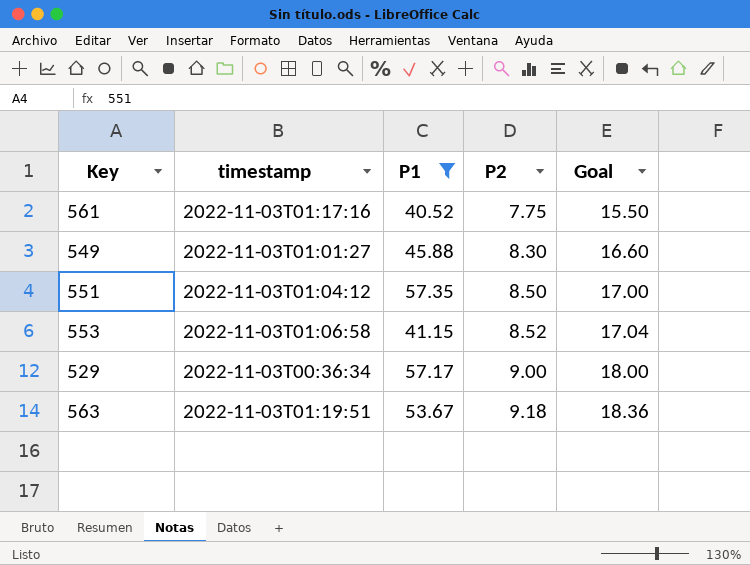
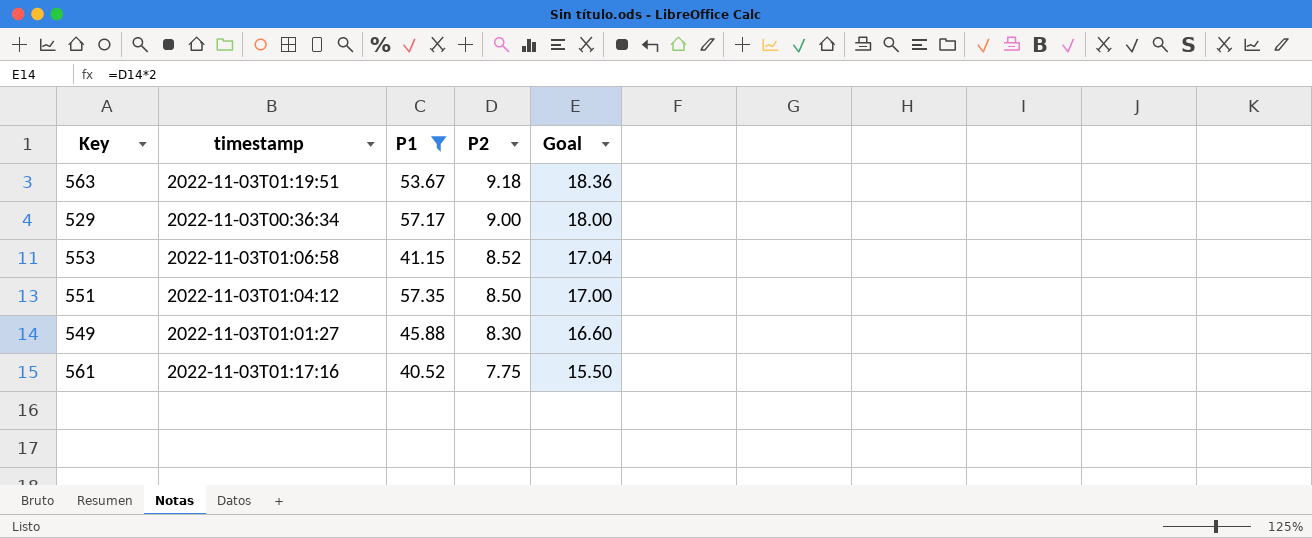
row order: P2 ascending -> P2 descending

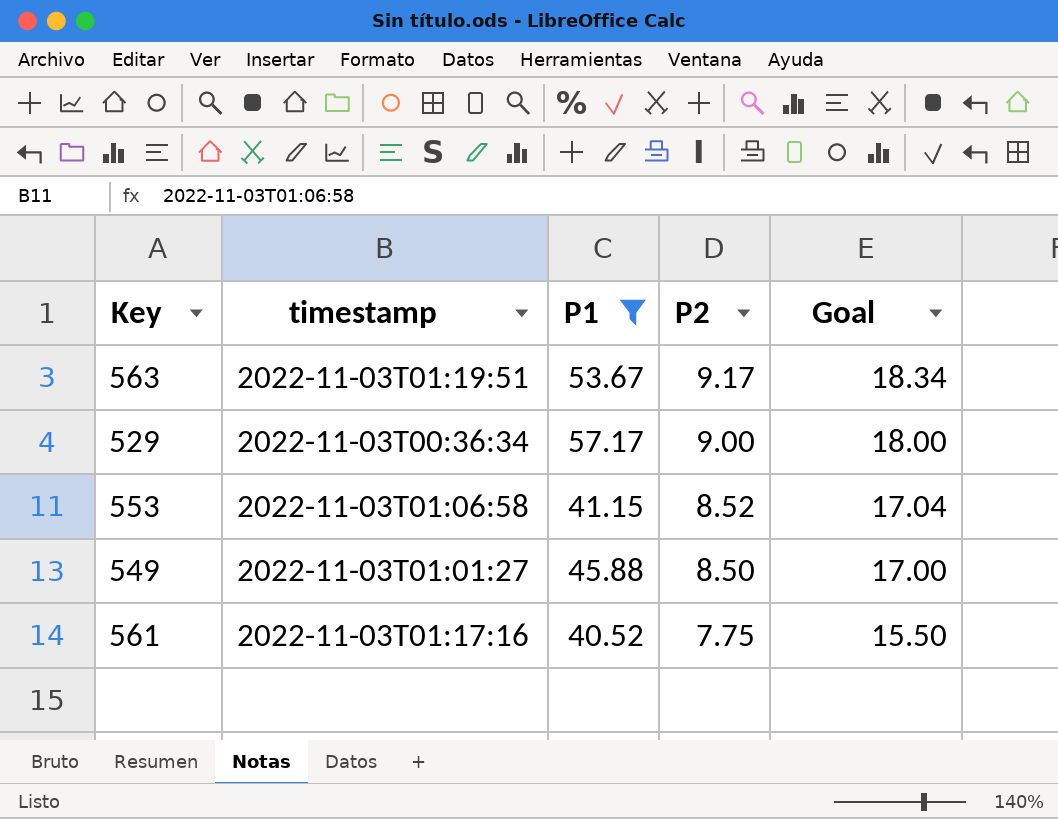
row 551: 2022-11-03T01:04:12 | 57.35 | 8.50 | 17.00 -> none
563 | P2: 9.18 -> 9.17
563 | Goal: 18.36 -> 18.34
549 | P2: 8.30 -> 8.50
549 | Goal: 16.60 -> 17.00

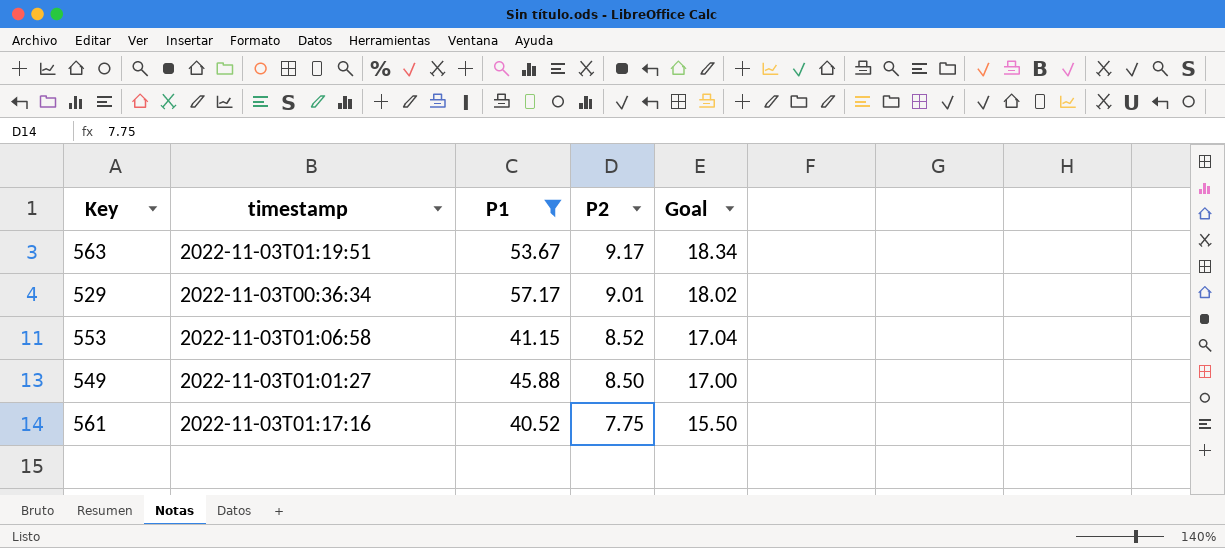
529 | P2: 9.00 -> 9.01
529 | Goal: 18.00 -> 18.02

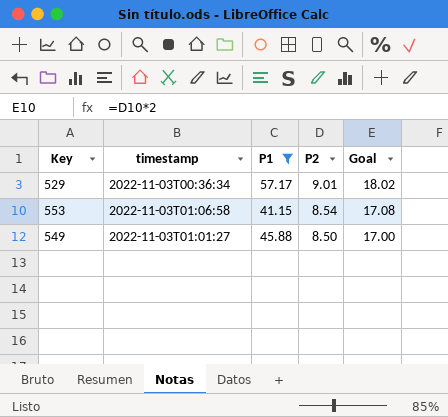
row 563: 2022-11-03T01:19:51 | 53.67 | 9.17 | 18.34 -> none
row 561: 2022-11-03T01:17:16 | 40.52 | 7.75 | 15.50 -> none
553 | P2: 8.52 -> 8.54
553 | Goal: 17.04 -> 17.08

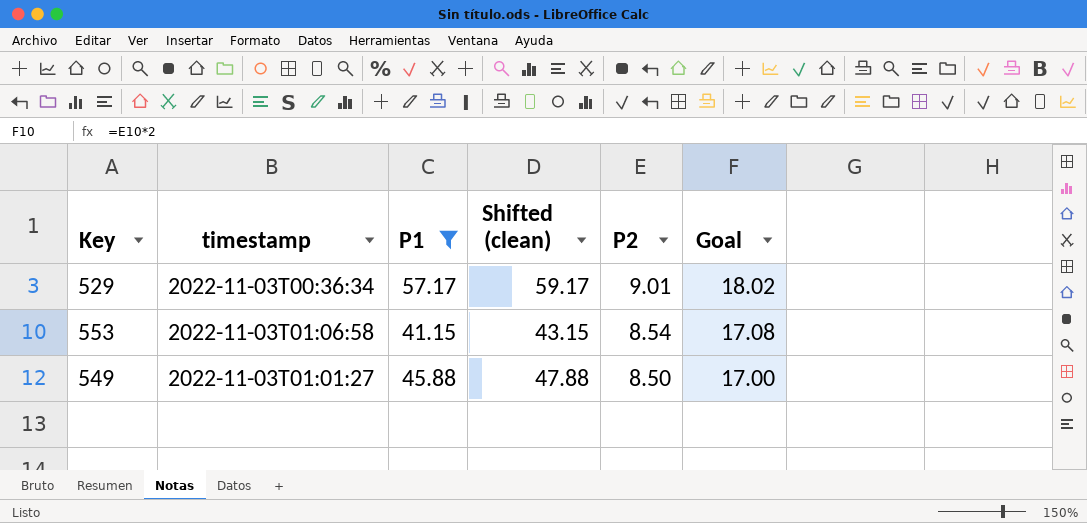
column Shifted (clean) | formula: none -> [P1] + 2

